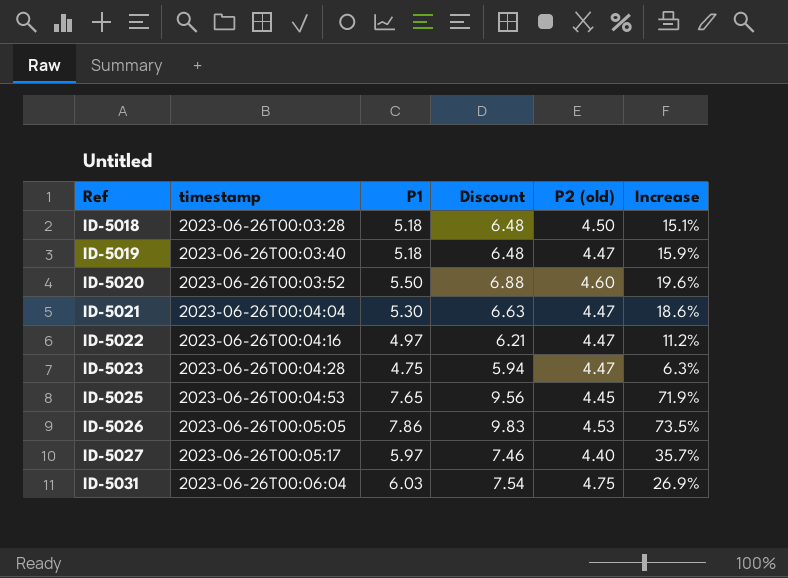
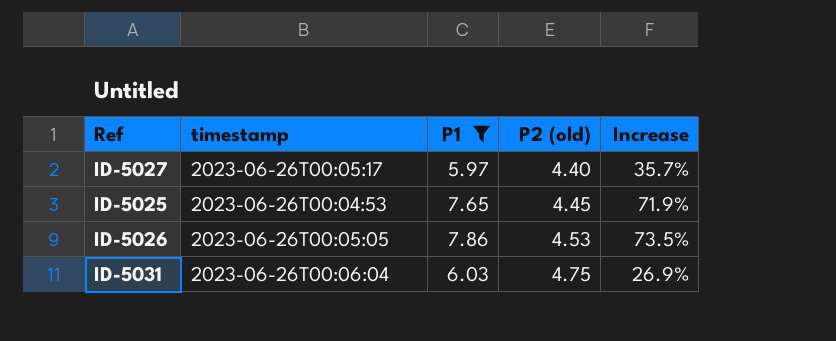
filter: none -> P1 >= 5.97
row order: Ref ascending -> P2 (old) ascending
column Discount | formula: [P1] * 1.25 -> none

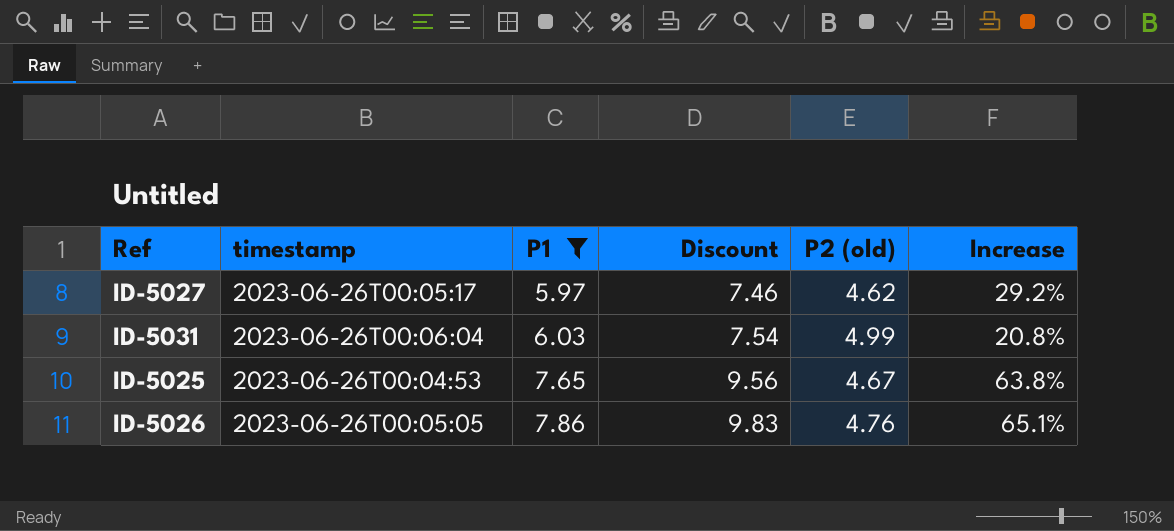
row order: P2 (old) ascending -> P1 ascending
column Discount | formula: none -> [P1] * 1.25
ID-5027 | P2 (old): 4.40 -> 4.62
ID-5027 | Increase: 35.7% -> 29.2%
ID-5031 | P2 (old): 4.75 -> 4.99
ID-5031 | Increase: 26.9% -> 20.8%
ID-5025 | P2 (old): 4.45 -> 4.67
ID-5025 | Increase: 71.9% -> 63.8%
ID-5026 | P2 (old): 4.53 -> 4.76
ID-5026 | Increase: 73.5% -> 65.1%

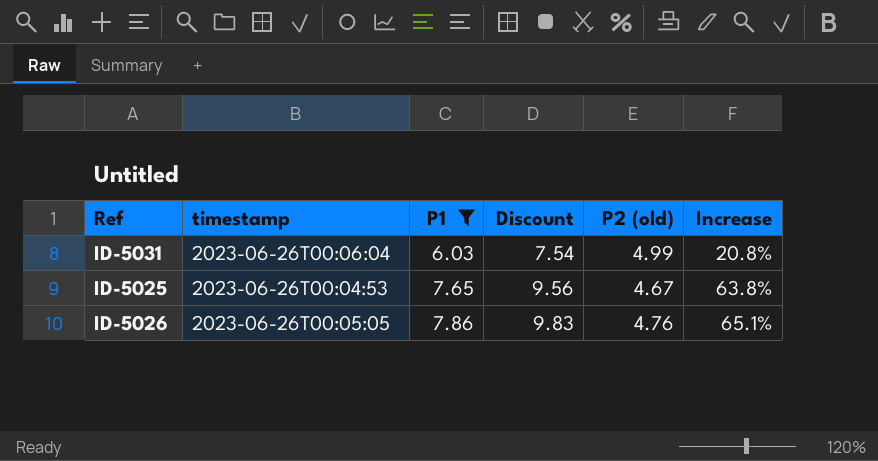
row ID-5027: 2023-06-26T00:05:17 | 5.97 | 7.46 | 4.62 | 29.2% -> none

